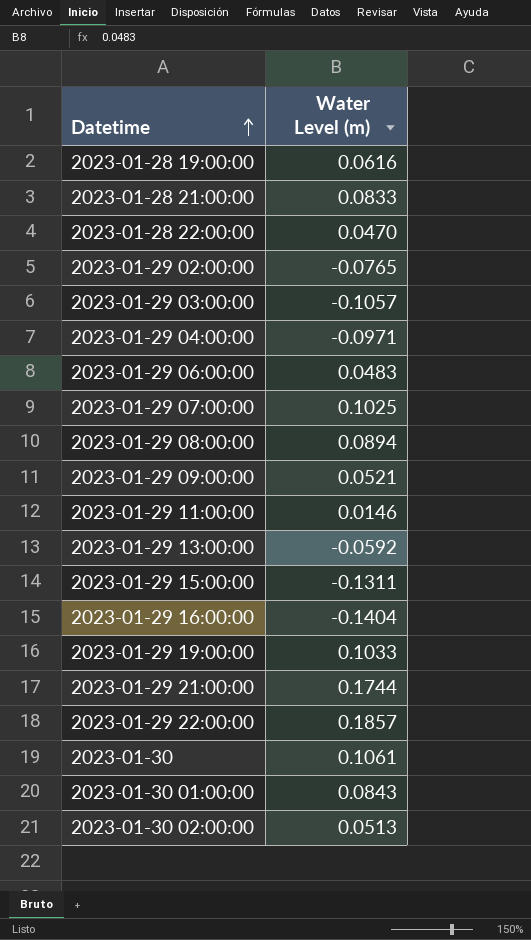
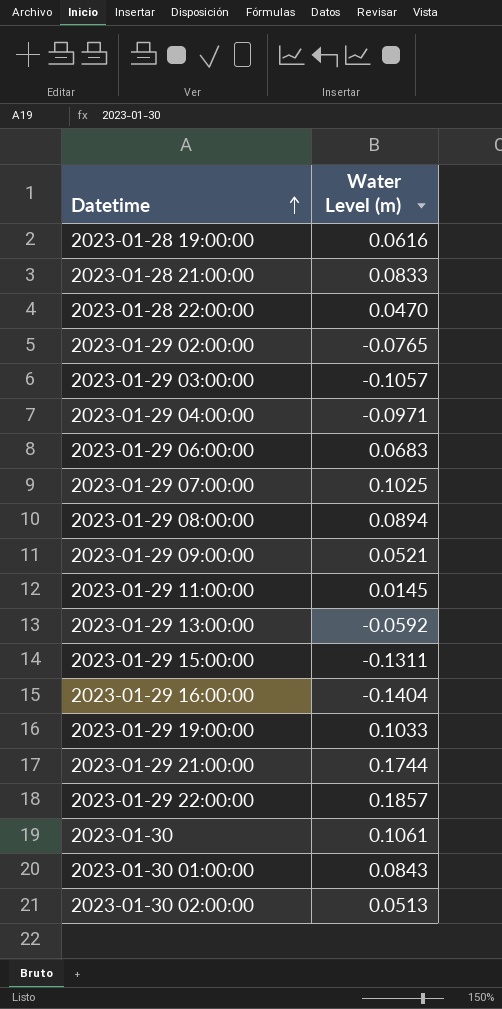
2023-01-29 06:00:00 | Water Level (m): 0.0483 -> 0.0683
2023-01-29 11:00:00 | Water Level (m): 0.0146 -> 0.0145

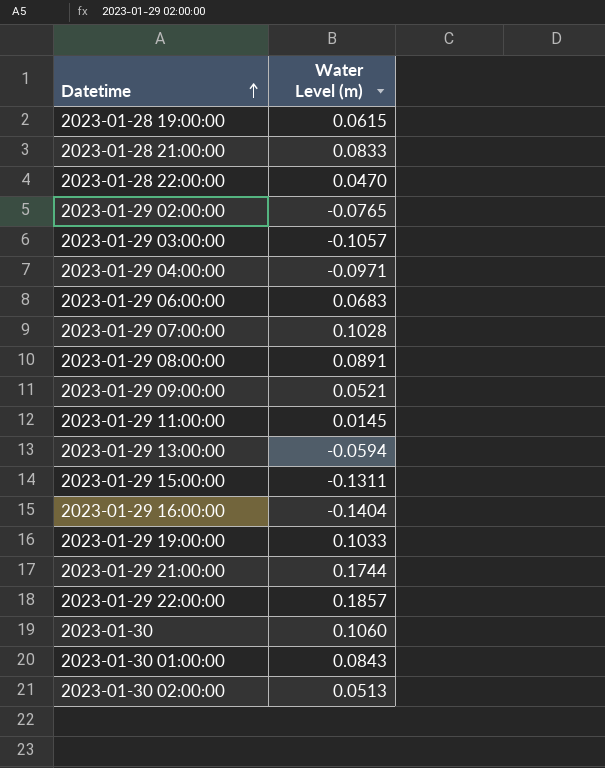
2023-01-28 19:00:00 | Water Level (m): 0.0616 -> 0.0615
2023-01-29 07:00:00 | Water Level (m): 0.1025 -> 0.1028
2023-01-29 08:00:00 | Water Level (m): 0.0894 -> 0.0891
2023-01-29 13:00:00 | Water Level (m): -0.0592 -> -0.0594
2023-01-30 | Water Level (m): 0.1061 -> 0.1060

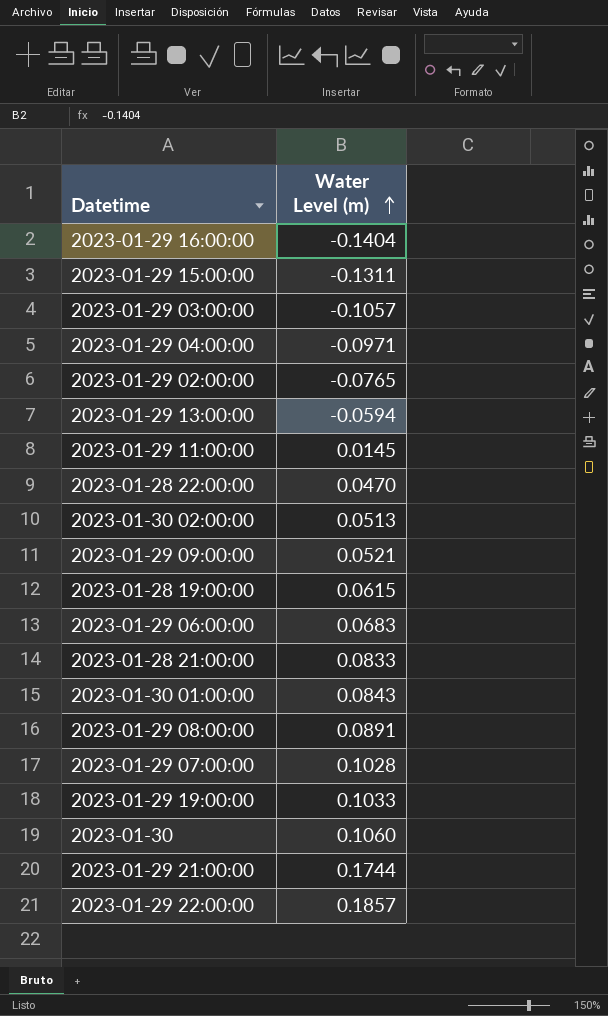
row order: Datetime ascending -> Water Level (m) ascending

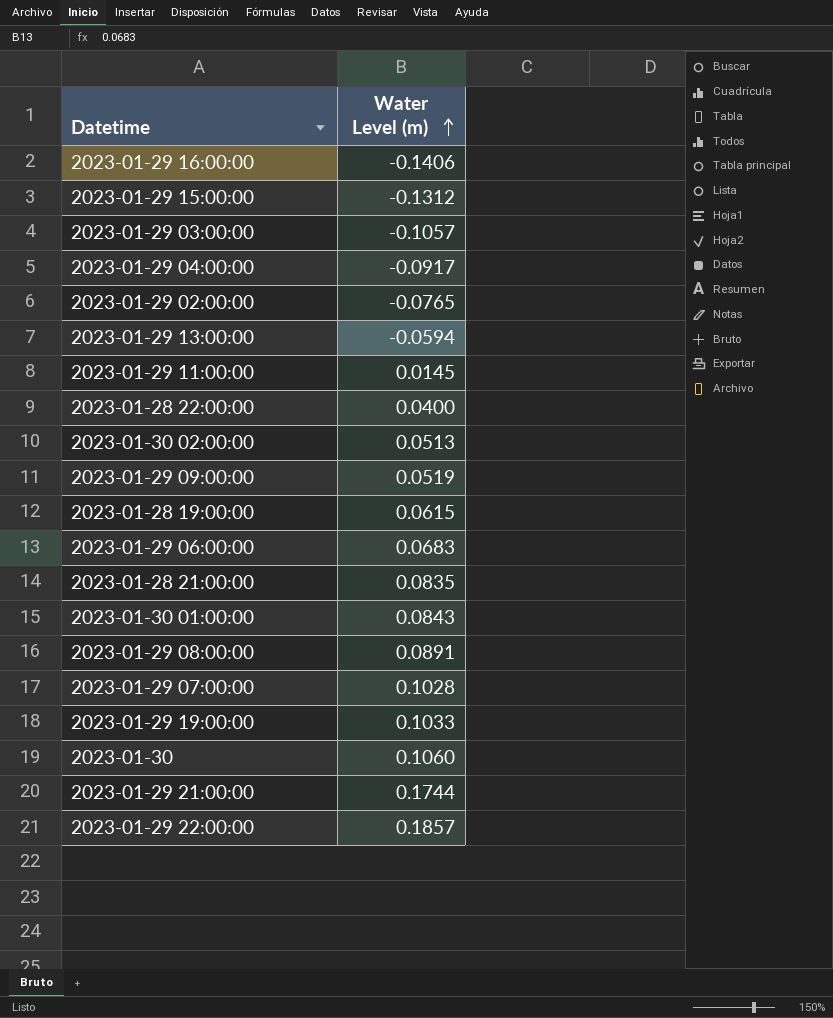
2023-01-29 16:00:00 | Water Level (m): -0.1404 -> -0.1406
2023-01-29 15:00:00 | Water Level (m): -0.1311 -> -0.1312
2023-01-29 04:00:00 | Water Level (m): -0.0971 -> -0.0917
2023-01-28 22:00:00 | Water Level (m): 0.0470 -> 0.0400
2023-01-29 09:00:00 | Water Level (m): 0.0521 -> 0.0519
2023-01-28 21:00:00 | Water Level (m): 0.0833 -> 0.0835

